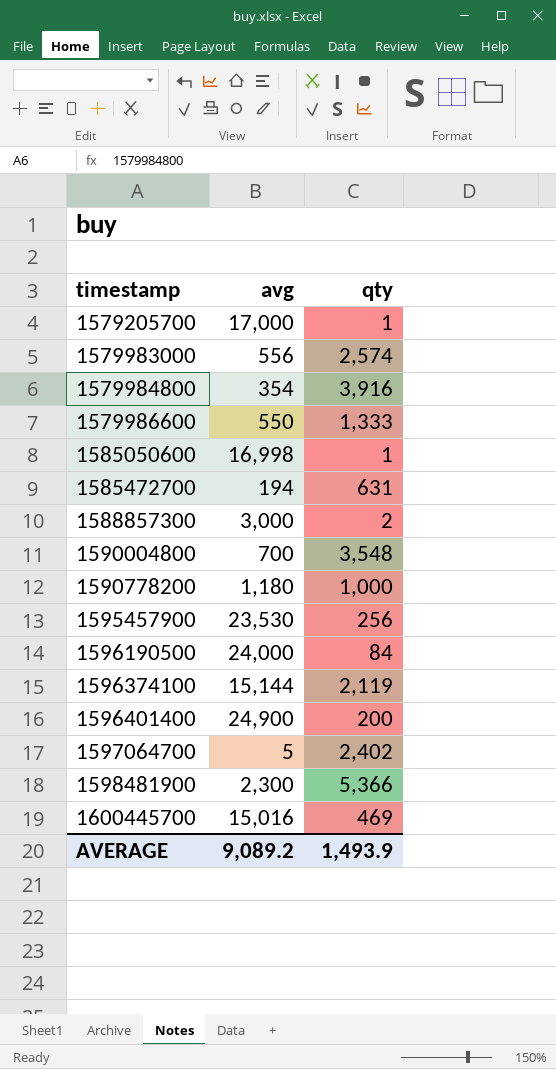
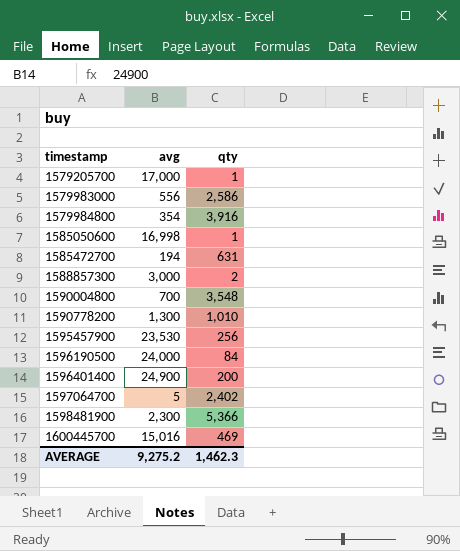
row 1579986600: 550 | 1,333 -> none
row 1596374100: 15,144 | 2,119 -> none
1579983000 | qty: 2,574 -> 2,586
1590778200 | avg: 1,180 -> 1,300
1590778200 | qty: 1,000 -> 1,010
AVERAGE | avg: 9,089.2 -> 9,275.2
AVERAGE | qty: 1,493.9 -> 1,462.3

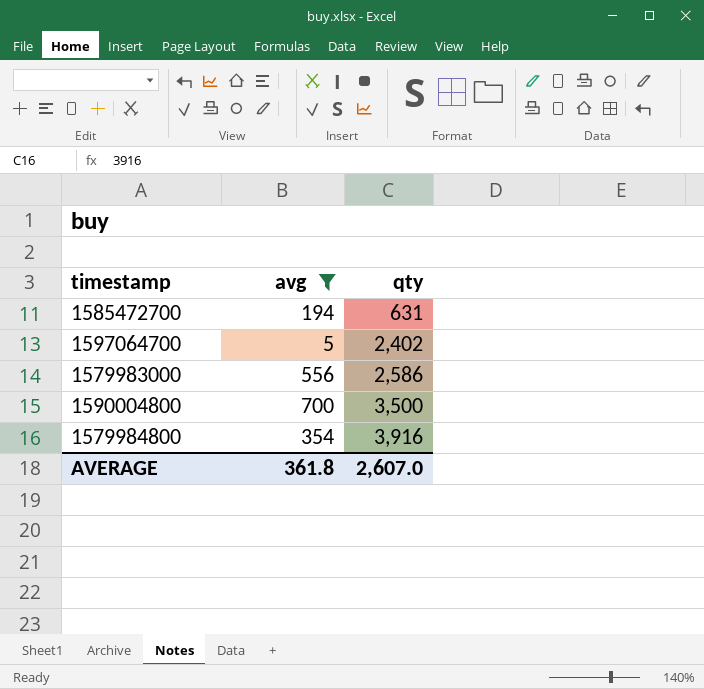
filter: none -> avg <= 700
row order: timestamp ascending -> qty ascending
1590004800 | qty: 3,548 -> 3,500
AVERAGE | avg: 9,275.2 -> 361.8
AVERAGE | qty: 1,462.3 -> 2,607.0

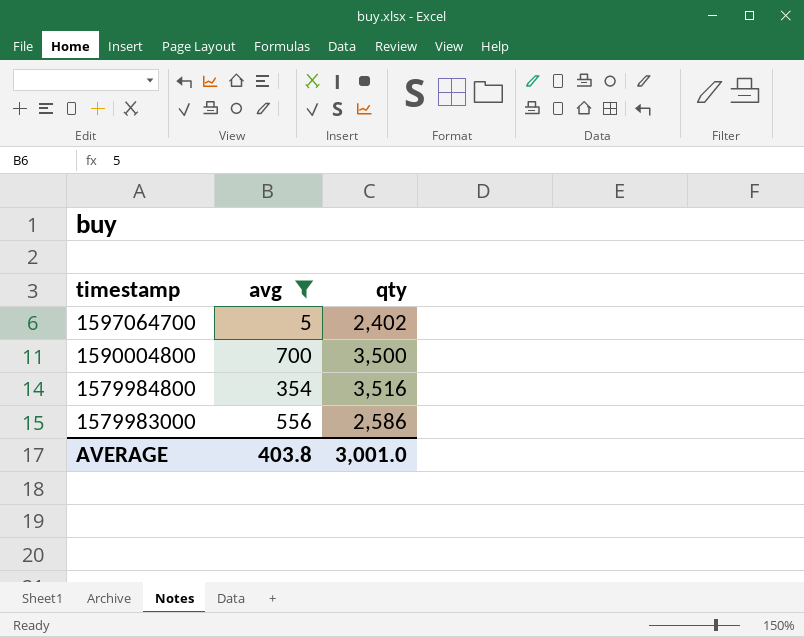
row order: qty ascending -> timestamp descending
row 1585472700: 194 | 631 -> none
1579984800 | qty: 3,916 -> 3,516
AVERAGE | avg: 361.8 -> 403.8
AVERAGE | qty: 2,607.0 -> 3,001.0

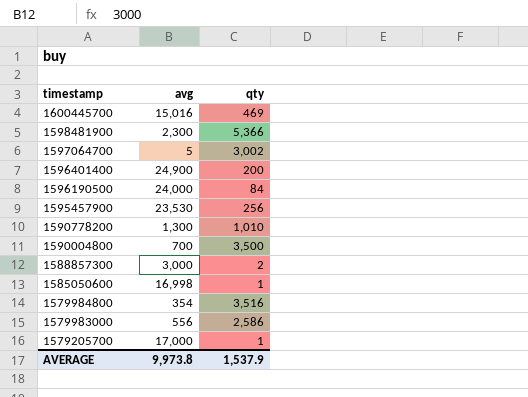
filter: avg <= 700 -> none
1597064700 | qty: 2,402 -> 3,002
AVERAGE | avg: 403.8 -> 9,973.8
AVERAGE | qty: 3,001.0 -> 1,537.9

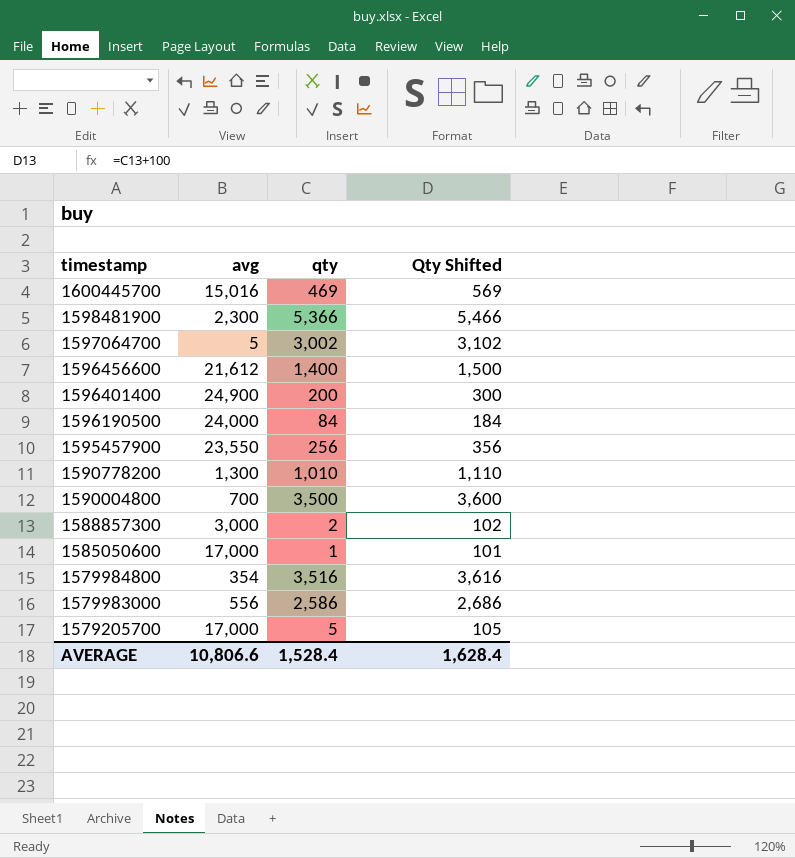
column Qty Shifted | formula: none -> [qty] + 100
row 1596456600: none -> 21,612 | 1,400 | 1,500
1595457900 | avg: 23,530 -> 23,550
1585050600 | avg: 16,998 -> 17,000
1579205700 | qty: 1 -> 5
AVERAGE | avg: 9,973.8 -> 10,806.6
AVERAGE | qty: 1,537.9 -> 1,528.4

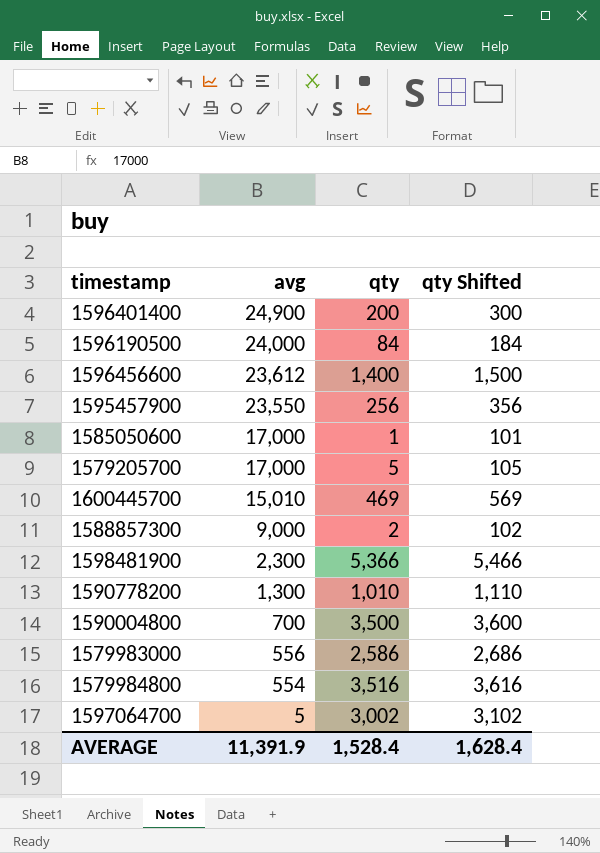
row order: timestamp descending -> avg descending
column name: Qty Shifted -> qty Shifted
1596456600 | avg: 21,612 -> 23,612
1600445700 | avg: 15,016 -> 15,010
1588857300 | avg: 3,000 -> 9,000
1579984800 | avg: 354 -> 554
AVERAGE | avg: 10,806.6 -> 11,391.9

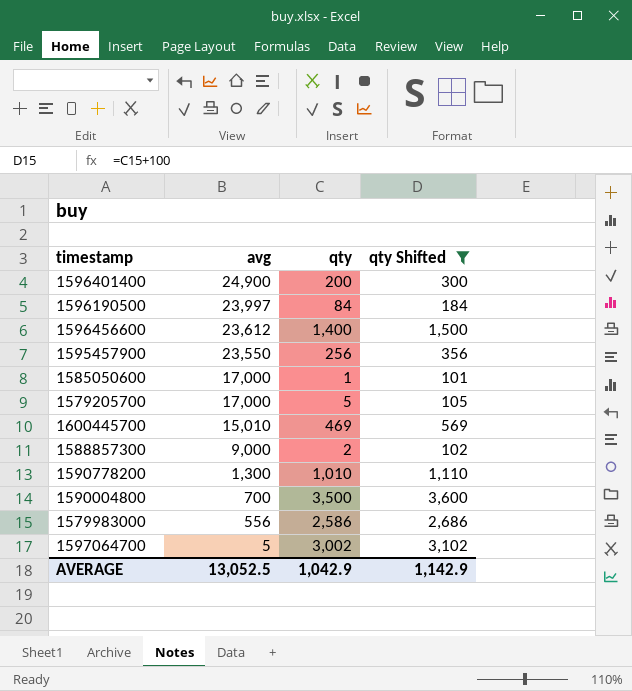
filter: none -> qty Shifted <= 3,600
1596190500 | avg: 24,000 -> 23,997
AVERAGE | avg: 11,391.9 -> 13,052.5
AVERAGE | qty: 1,528.4 -> 1,042.9
AVERAGE | qty Shifted: 1,628.4 -> 1,142.9

